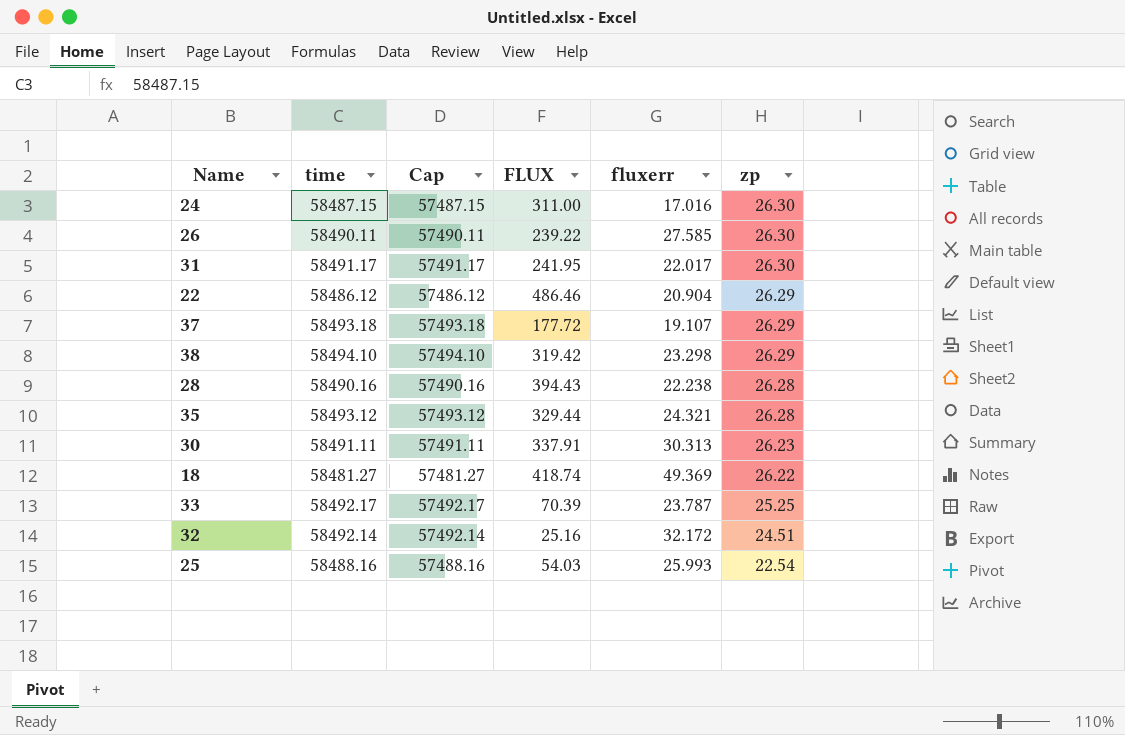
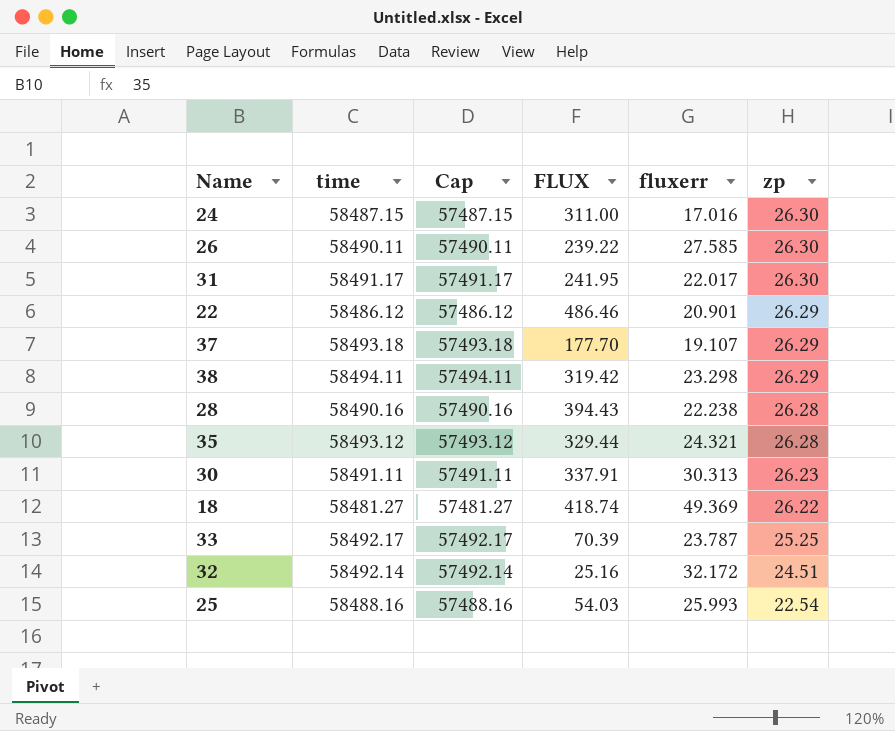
22 | fluxerr: 20.904 -> 20.901
37 | FLUX: 177.72 -> 177.70
38 | time: 58494.10 -> 58494.11
38 | Cap: 57494.10 -> 57494.11

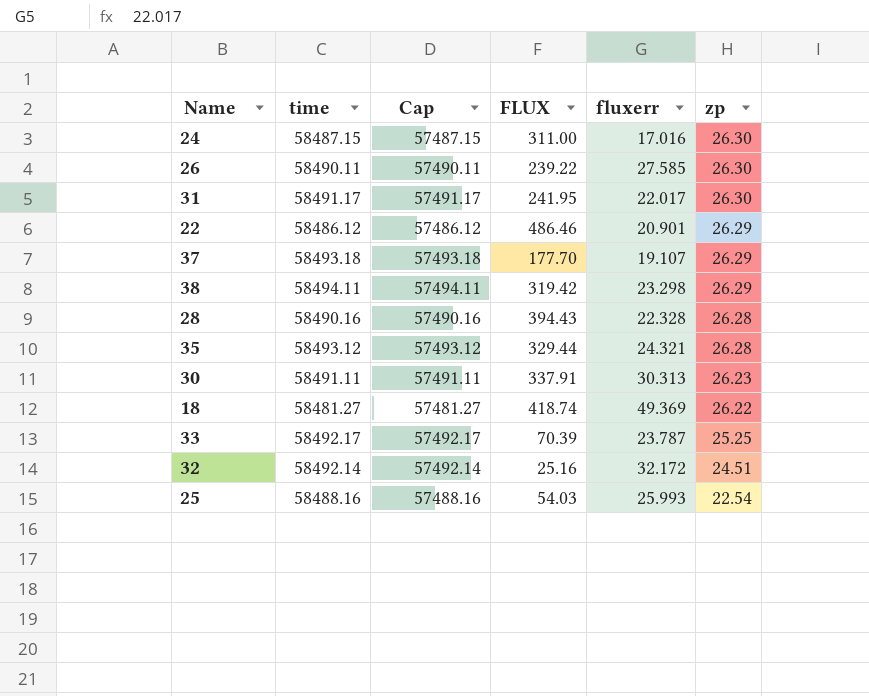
28 | fluxerr: 22.238 -> 22.328

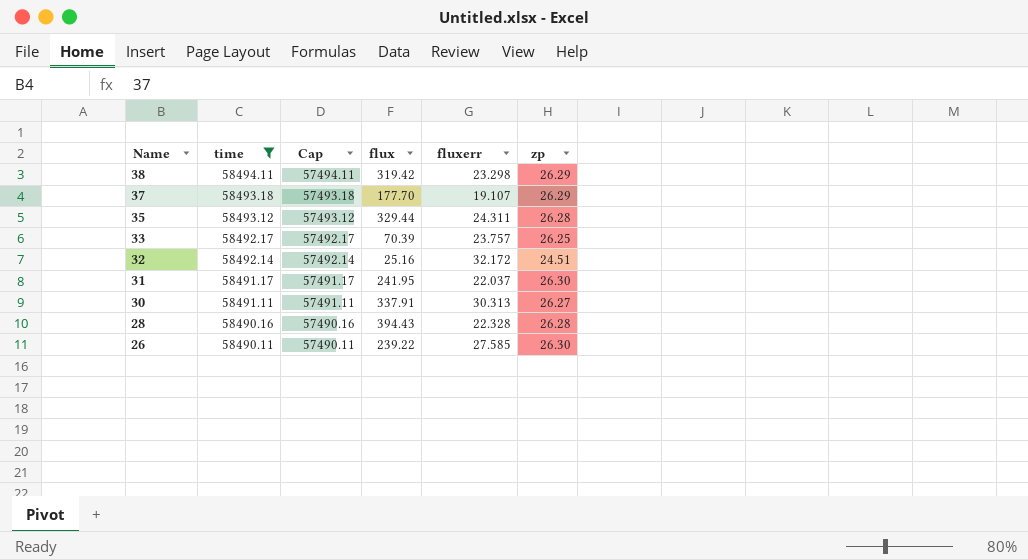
filter: none -> time >= 58490.11
row order: zp descending -> Name descending
column name: FLUX -> flux
35 | fluxerr: 24.321 -> 24.311
33 | fluxerr: 23.787 -> 23.757
33 | zp: 25.25 -> 26.25
31 | fluxerr: 22.017 -> 22.037
30 | zp: 26.23 -> 26.27

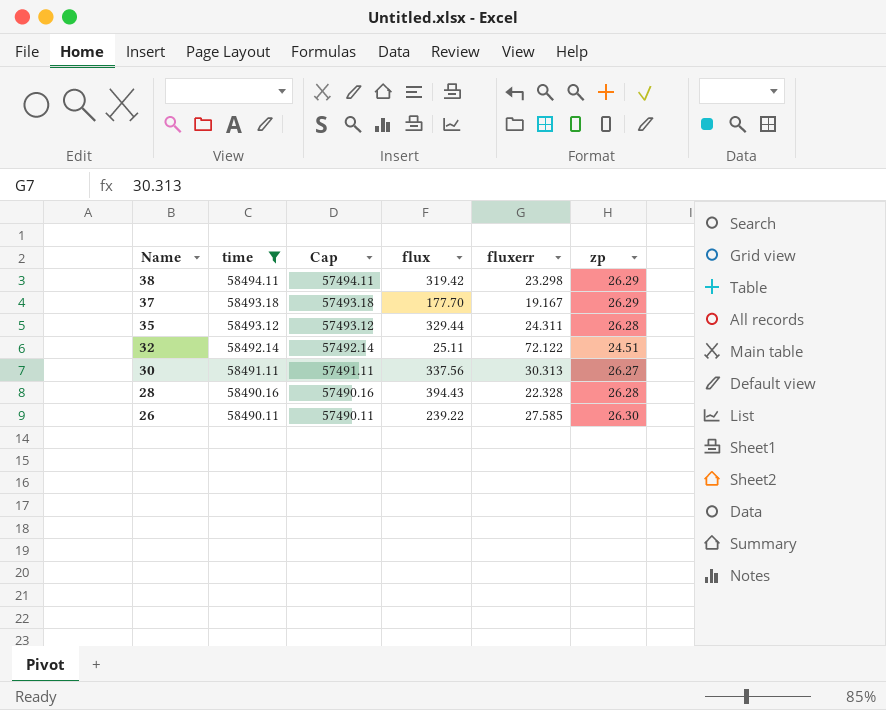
row 33: 58492.17 | 57492.17 | 70.39 | 23.757 | 26.25 -> none
row 31: 58491.17 | 57491.17 | 241.95 | 22.037 | 26.30 -> none
37 | fluxerr: 19.107 -> 19.167
32 | flux: 25.16 -> 25.11
32 | fluxerr: 32.172 -> 72.122
30 | flux: 337.91 -> 337.56

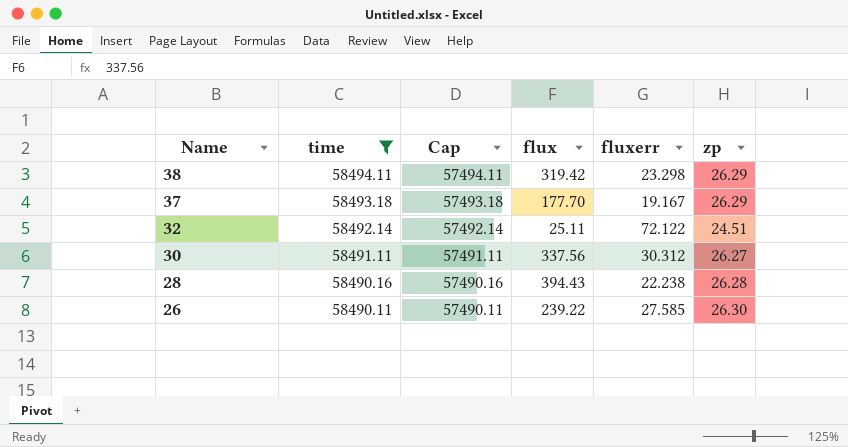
row 35: 58493.12 | 57493.12 | 329.44 | 24.311 | 26.28 -> none
30 | fluxerr: 30.313 -> 30.312
28 | fluxerr: 22.328 -> 22.238

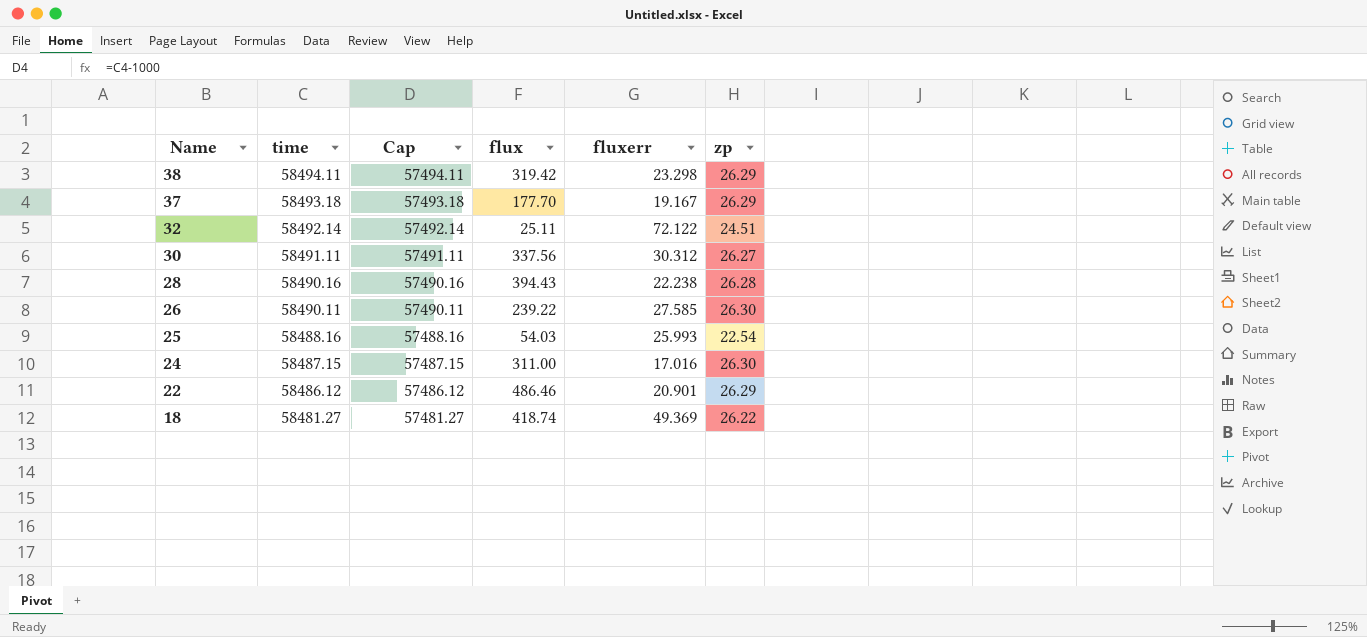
filter: time >= 58490.11 -> none

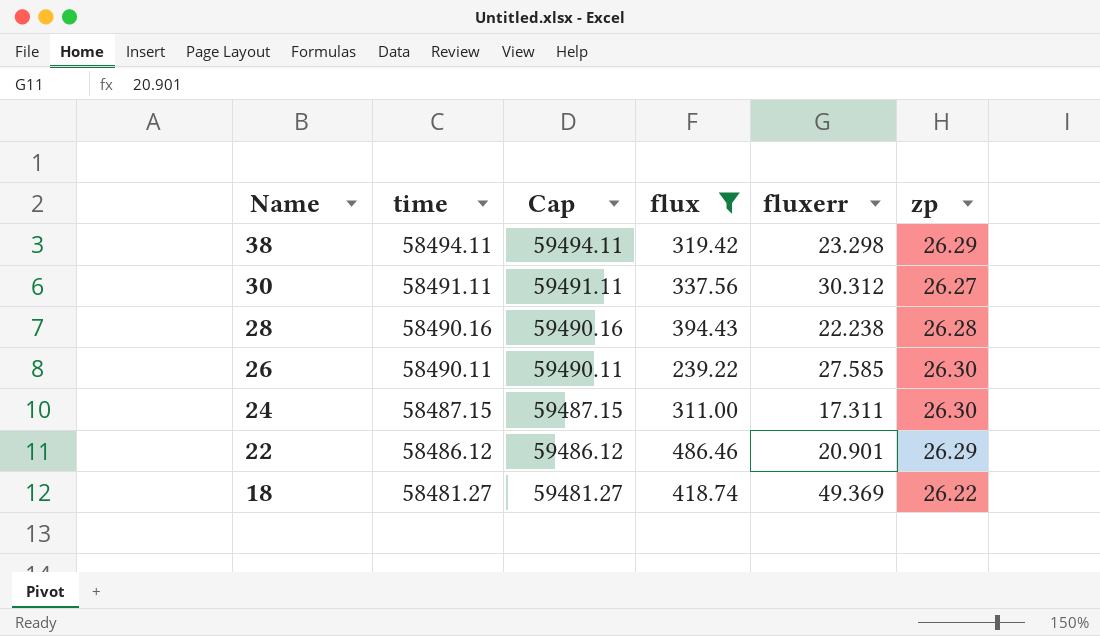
filter: none -> flux >= 239.22
column Cap | formula: [time] - 1000 -> [time] + 1000
24 | fluxerr: 17.016 -> 17.311

